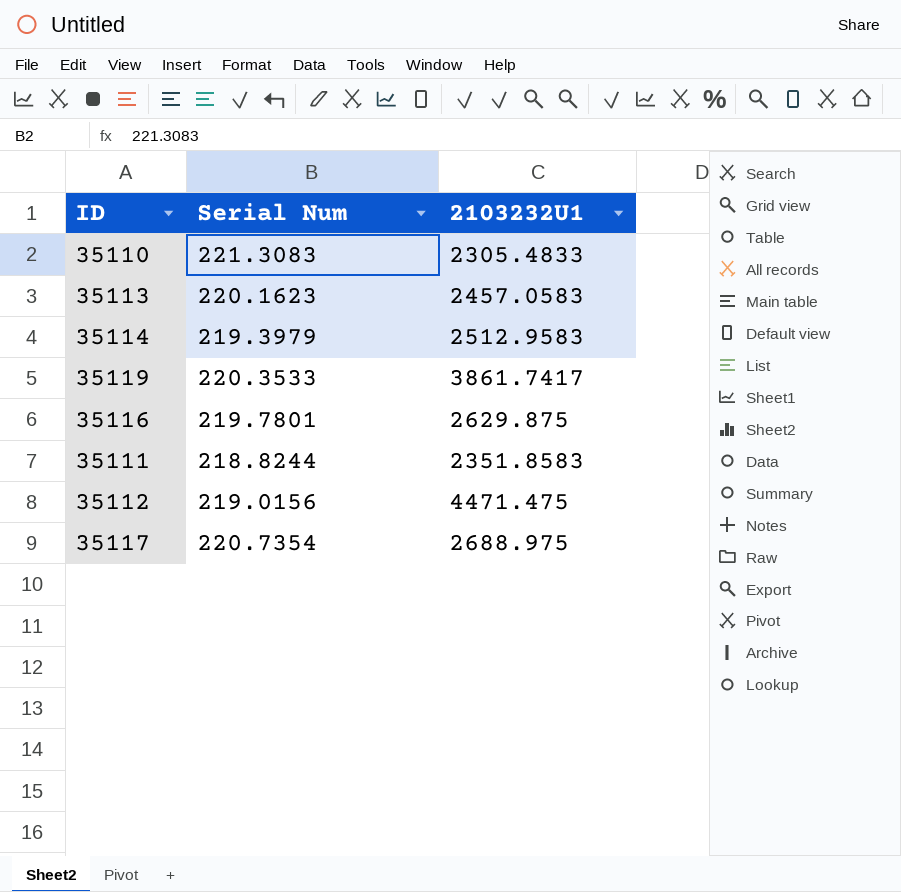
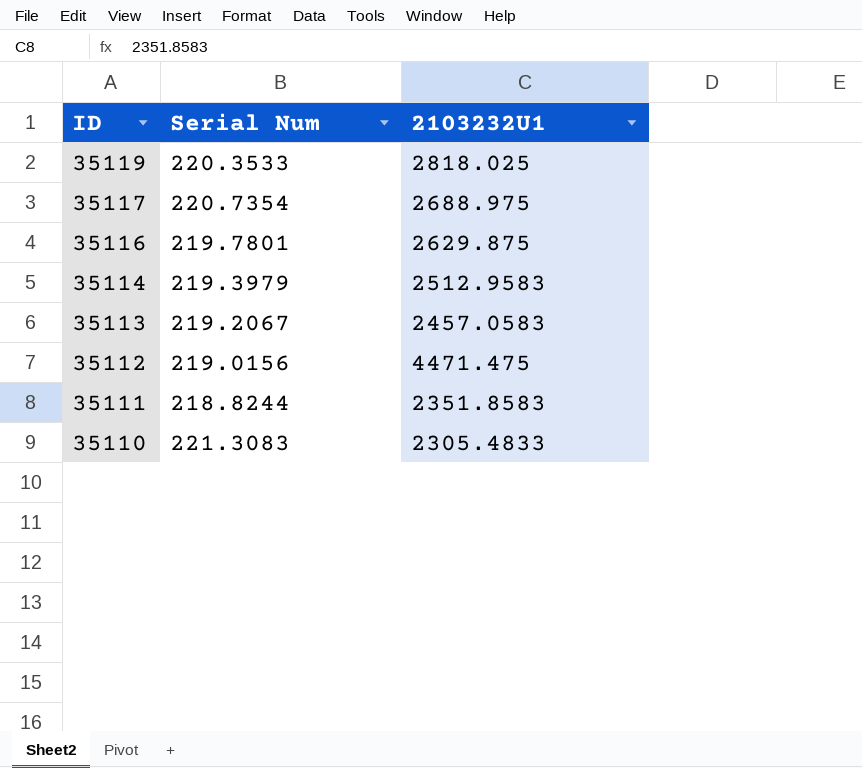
row order: none -> ID descending
35119 | 2103232U1: 3861.7417 -> 2818.025
35113 | Serial Num: 220.1623 -> 219.2067

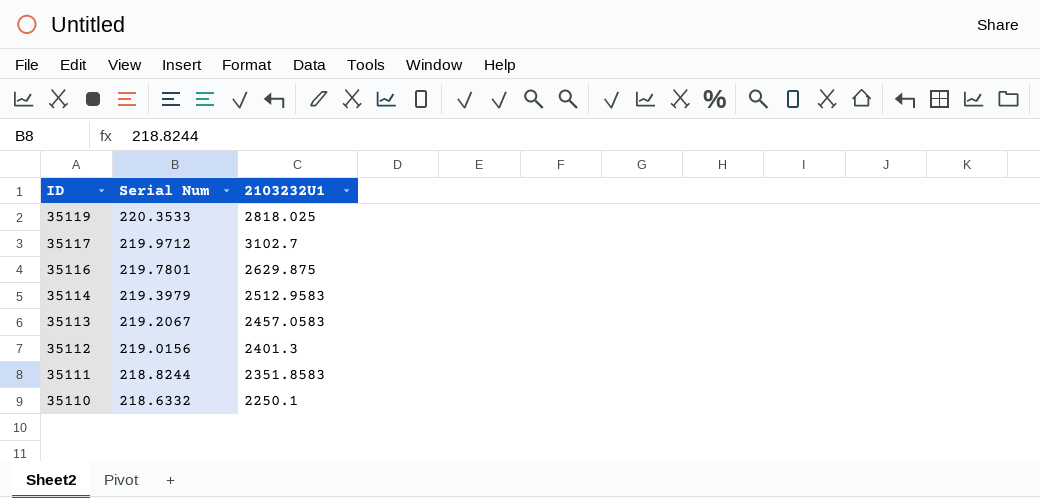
35117 | Serial Num: 220.7354 -> 219.9712
35117 | 2103232U1: 2688.975 -> 3102.7
35112 | 2103232U1: 4471.475 -> 2401.3
35110 | Serial Num: 221.3083 -> 218.6332
35110 | 2103232U1: 2305.4833 -> 2250.1

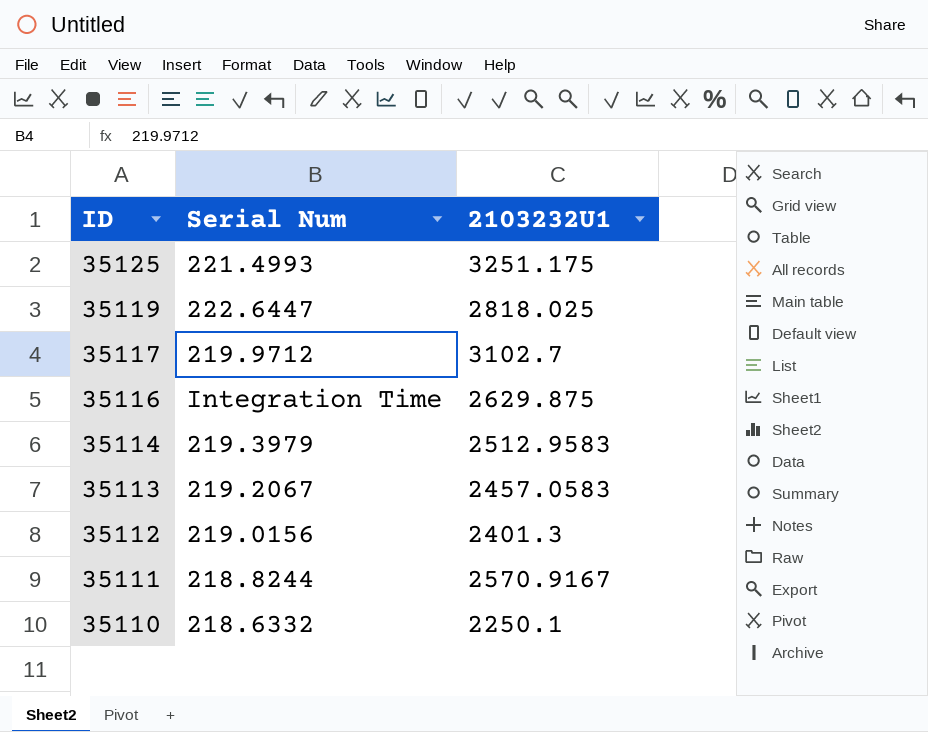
row 35125: none -> 221.4993 | 3251.175
35119 | Serial Num: 220.3533 -> 222.6447
35116 | Serial Num: 219.7801 -> Integration Time
35111 | 2103232U1: 2351.8583 -> 2570.9167

